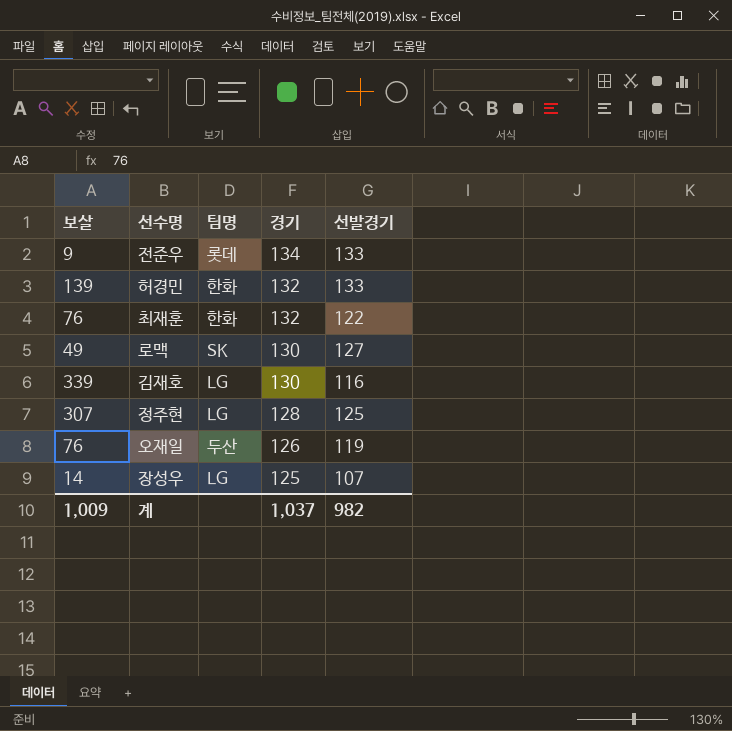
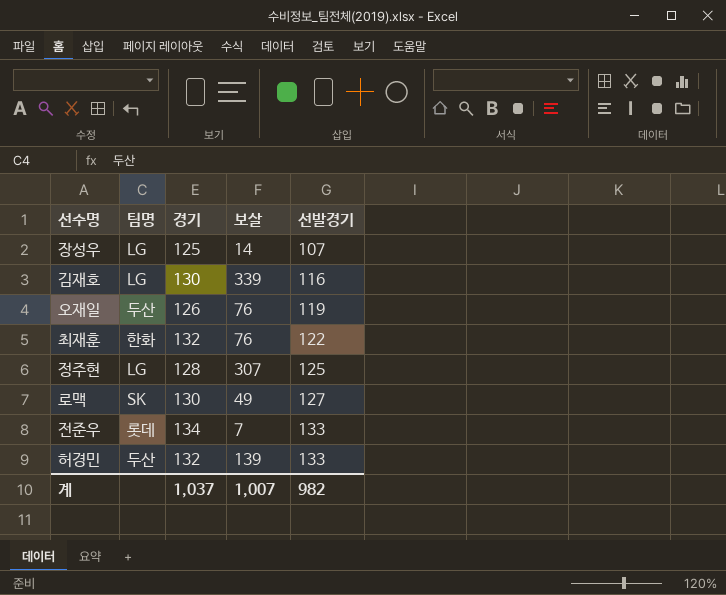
row order: 경기 descending -> 선발경기 ascending
column 보살 | position: 1 -> 4
전준우 | 보살: 9 -> 7
허경민 | 팀명: 한화 -> 두산
계 | 보살: 1,009 -> 1,007

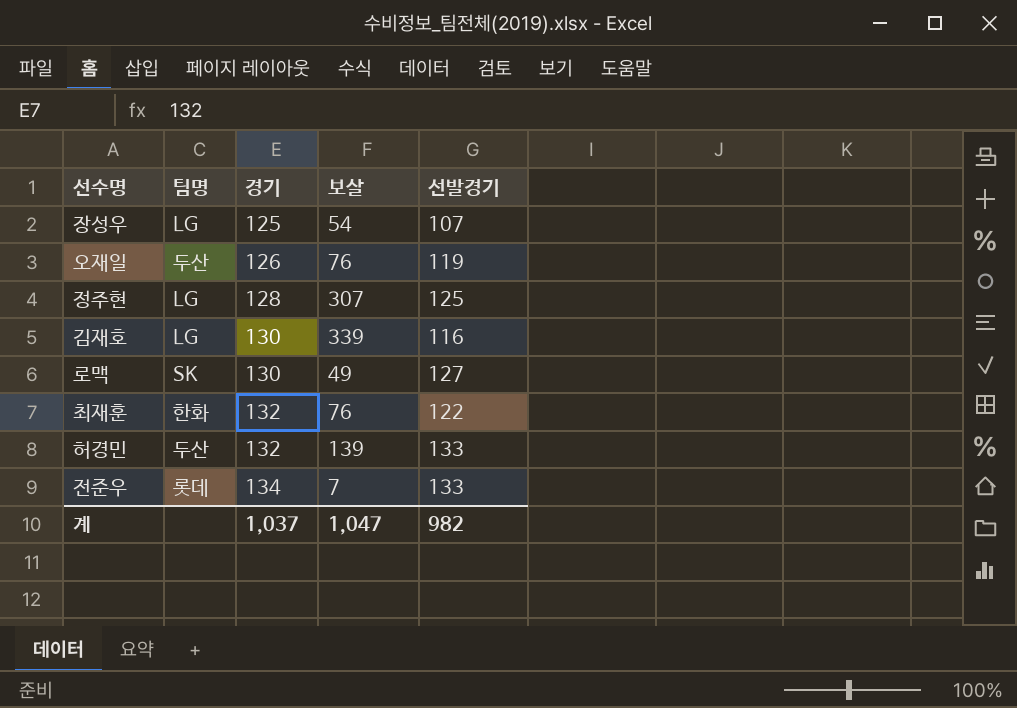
row order: 선발경기 ascending -> 경기 ascending
장성우 | 보살: 14 -> 54
계 | 보살: 1,007 -> 1,047

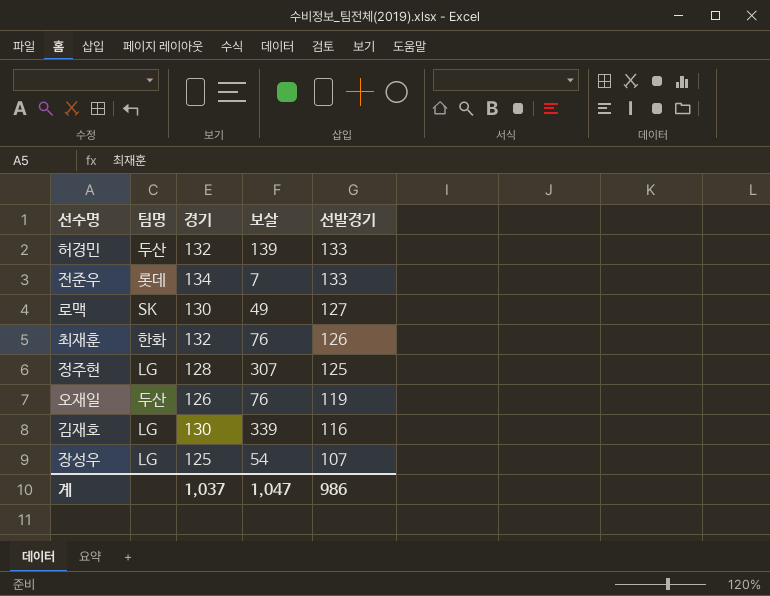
row order: 경기 ascending -> 선발경기 descending
최재훈 | 선발경기: 122 -> 126
계 | 선발경기: 982 -> 986

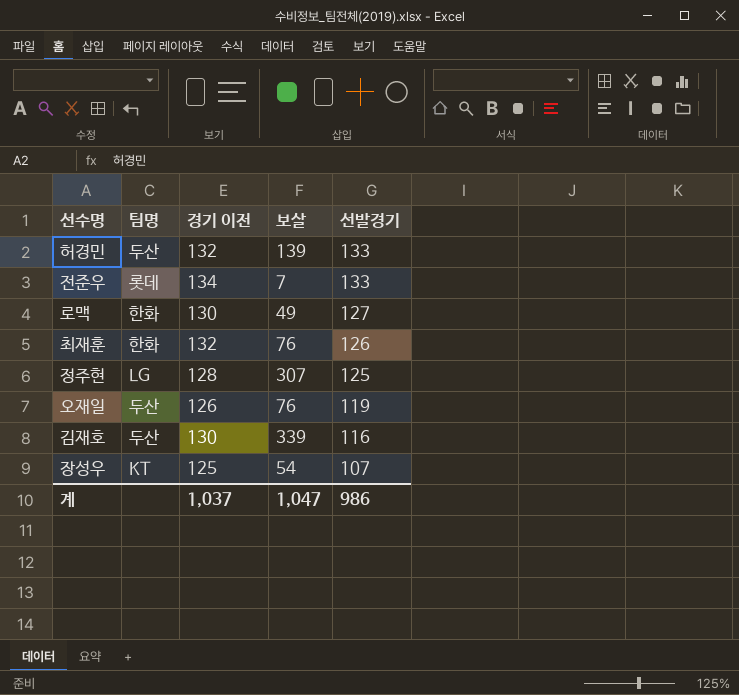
column name: 경기 -> 경기 이전
로맥 | 팀명: SK -> 한화
김재호 | 팀명: LG -> 두산
장성우 | 팀명: LG -> KT

